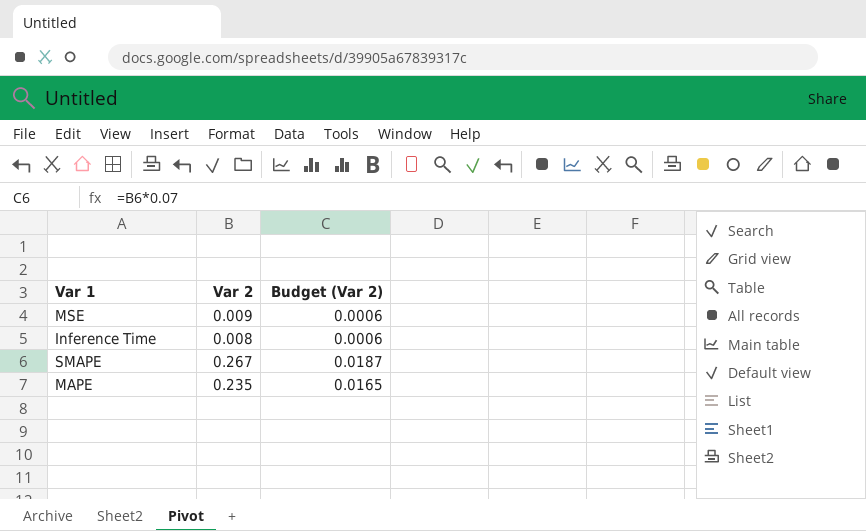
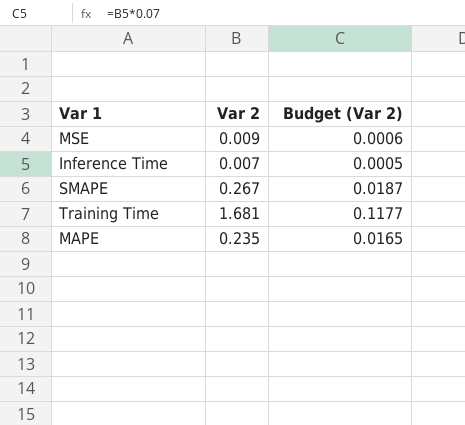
Inference Time | Var 2: 0.008 -> 0.007
Inference Time | Budget (Var 2): 0.0006 -> 0.0005
row Training Time: none -> 1.681 | 0.1177

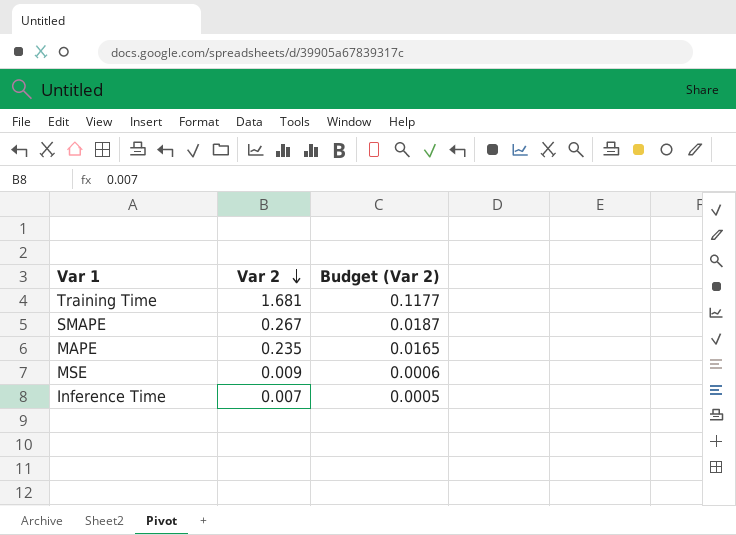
row order: none -> Var 2 descending

